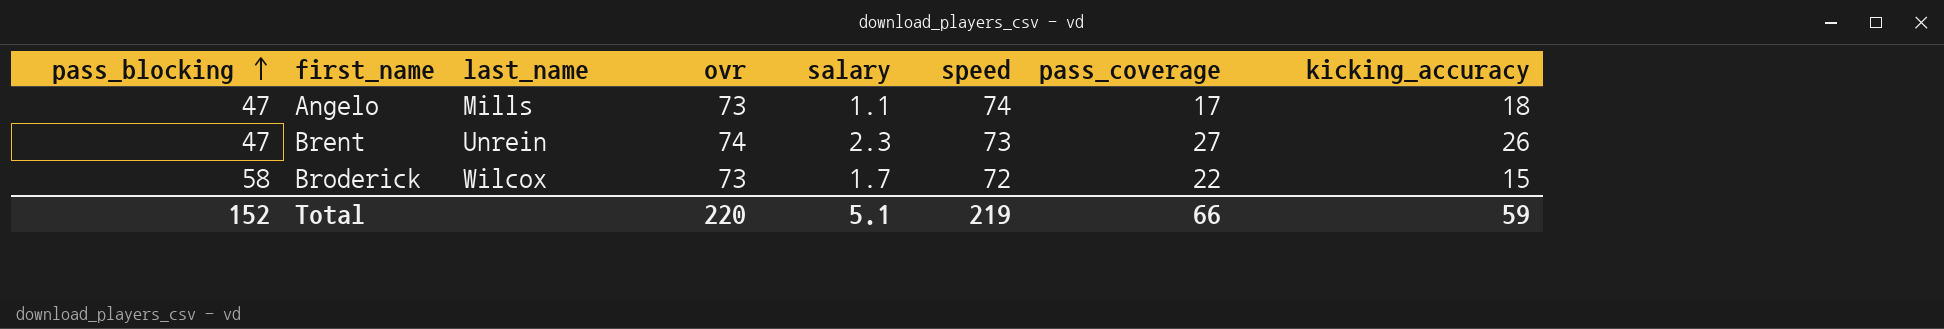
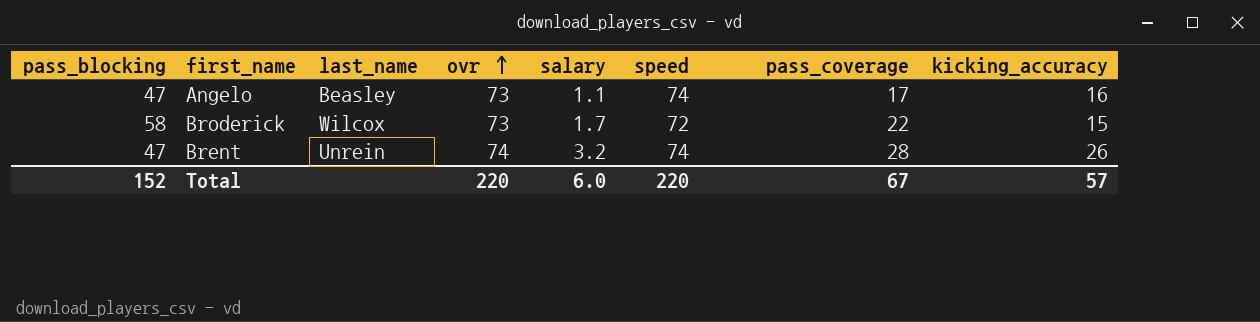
row order: pass_blocking ascending -> ovr ascending
Angelo | last_name: Mills -> Beasley
Angelo | kicking_accuracy: 18 -> 16
Brent | salary: 2.3 -> 3.2
Brent | speed: 73 -> 74
Brent | pass_coverage: 27 -> 28
Total | salary: 5.1 -> 6.0
Total | speed: 219 -> 220
Total | pass_coverage: 66 -> 67
Total | kicking_accuracy: 59 -> 57

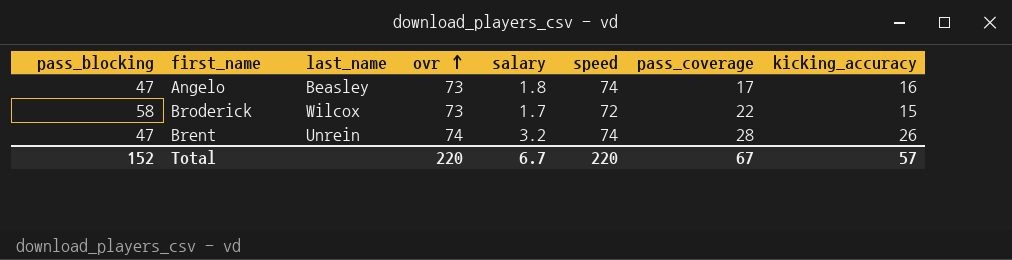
Angelo | salary: 1.1 -> 1.8
Total | salary: 6.0 -> 6.7

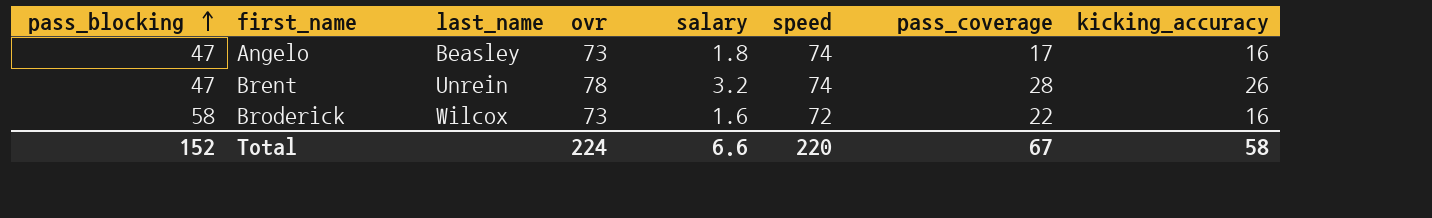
row order: ovr ascending -> pass_blocking ascending
Brent | ovr: 74 -> 78
Broderick | salary: 1.7 -> 1.6
Broderick | kicking_accuracy: 15 -> 16
Total | ovr: 220 -> 224
Total | salary: 6.7 -> 6.6
Total | kicking_accuracy: 57 -> 58

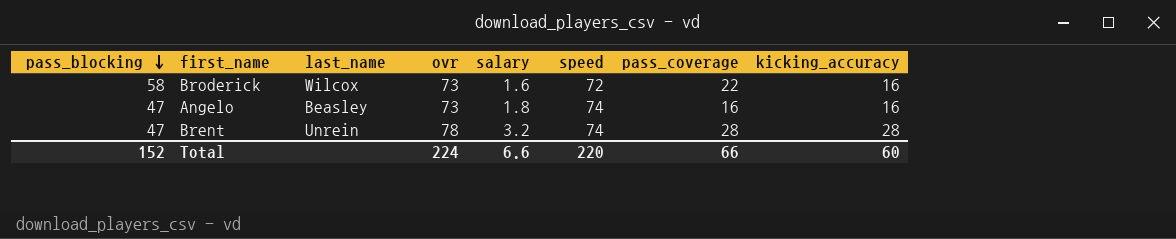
row order: pass_blocking ascending -> pass_blocking descending
Angelo | pass_coverage: 17 -> 16
Brent | kicking_accuracy: 26 -> 28
Total | pass_coverage: 67 -> 66
Total | kicking_accuracy: 58 -> 60

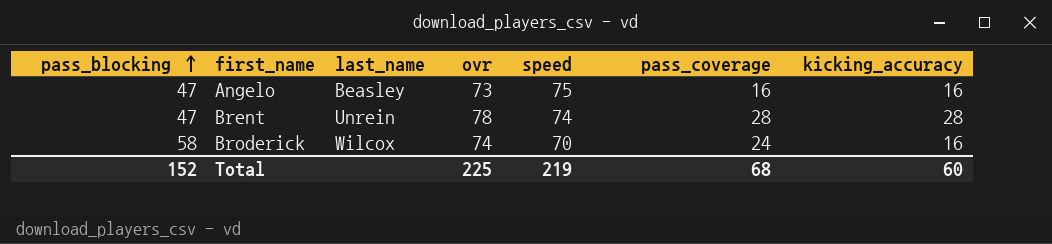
row order: pass_blocking descending -> pass_blocking ascending
column salary | position: 5 -> none
Angelo | speed: 74 -> 75
Broderick | ovr: 73 -> 74
Broderick | speed: 72 -> 70
Broderick | pass_coverage: 22 -> 24
Total | ovr: 224 -> 225
Total | speed: 220 -> 219
Total | pass_coverage: 66 -> 68

